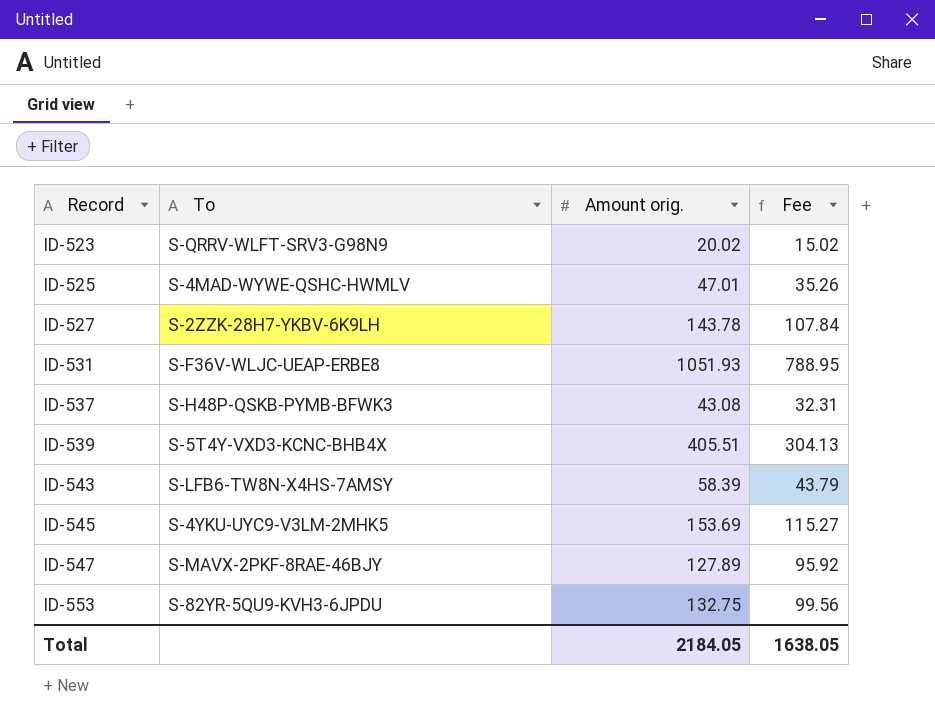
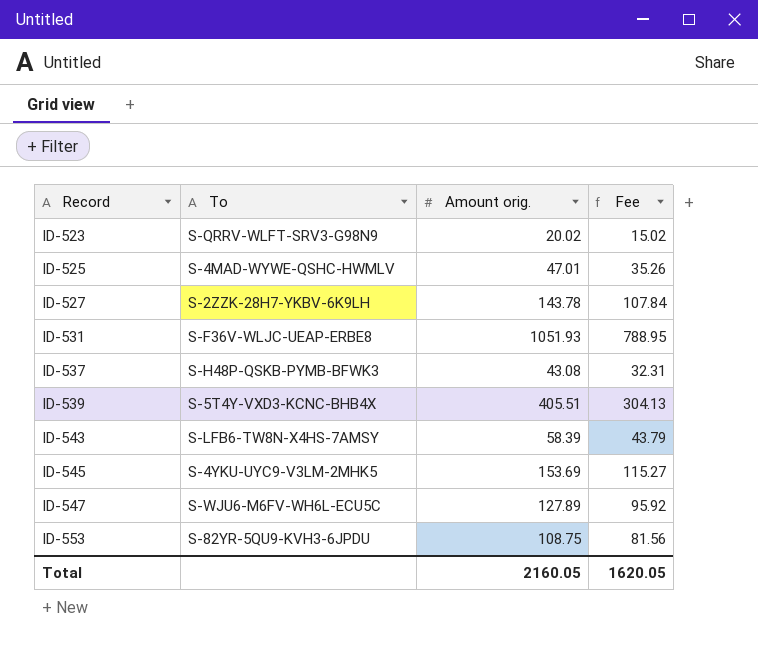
ID-547 | To: S-MAVX-2PKF-8RAE-46BJY -> S-WJU6-M6FV-WH6L-ECU5C
ID-553 | Amount orig.: 132.75 -> 108.75
ID-553 | Fee: 99.56 -> 81.56
Total | Amount orig.: 2184.05 -> 2160.05
Total | Fee: 1638.05 -> 1620.05

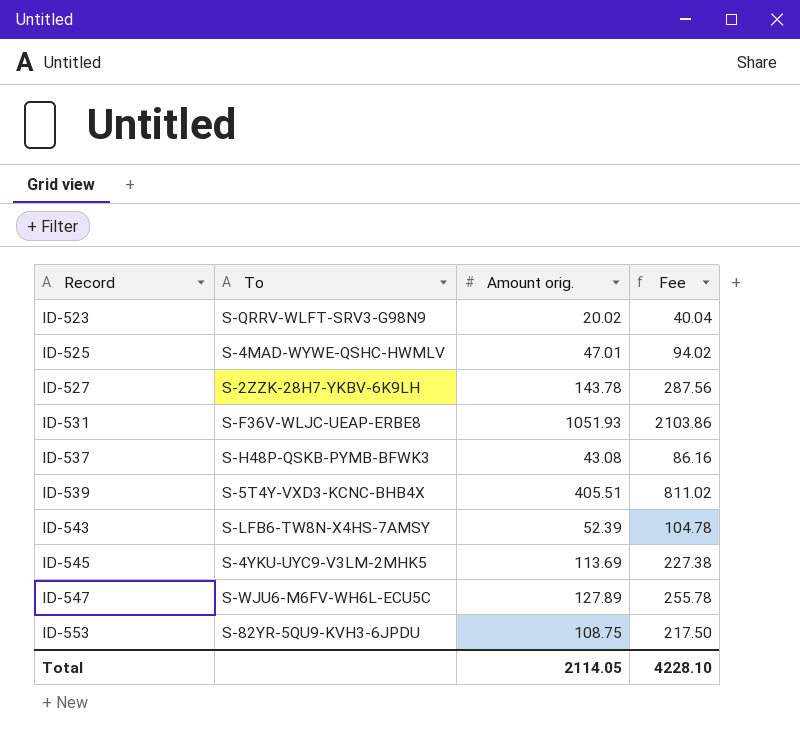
column Fee | formula: [Amount orig.] * 0.75 -> [Amount orig.] * 2
ID-543 | Amount orig.: 58.39 -> 52.39
ID-545 | Amount orig.: 153.69 -> 113.69
Total | Amount orig.: 2160.05 -> 2114.05
Total | Fee: 1620.05 -> 4228.10

